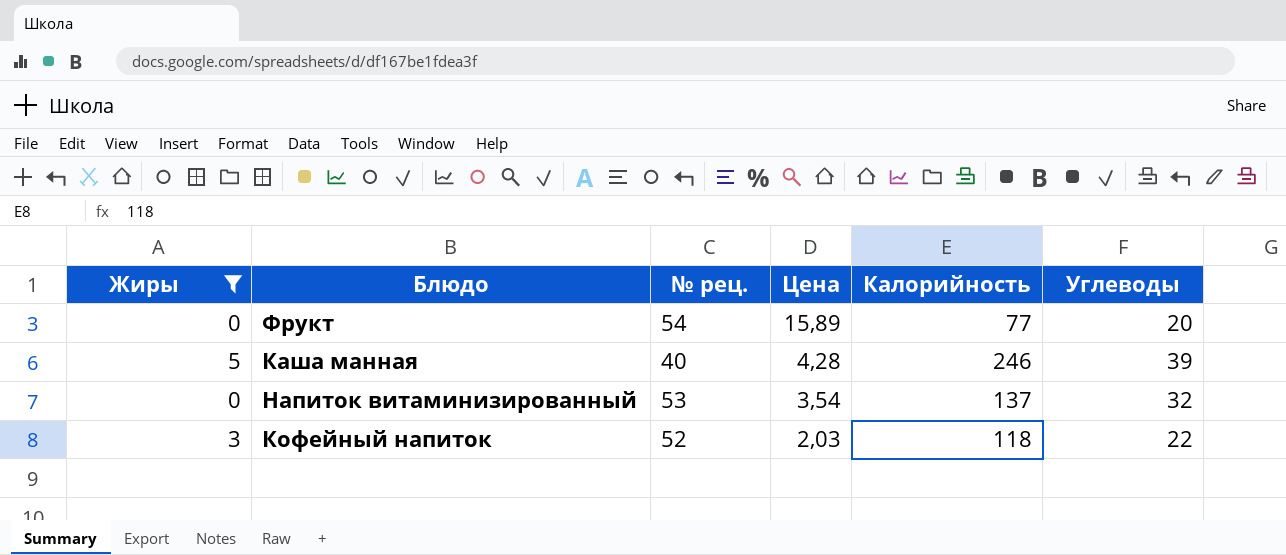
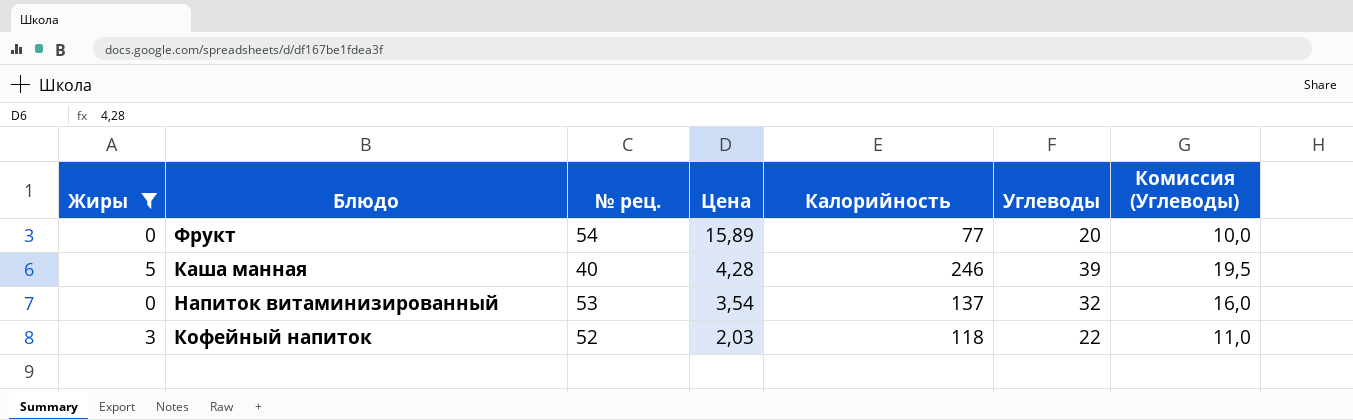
column Комиссия (Углеводы) | formula: none -> [Углеводы] * 0,5

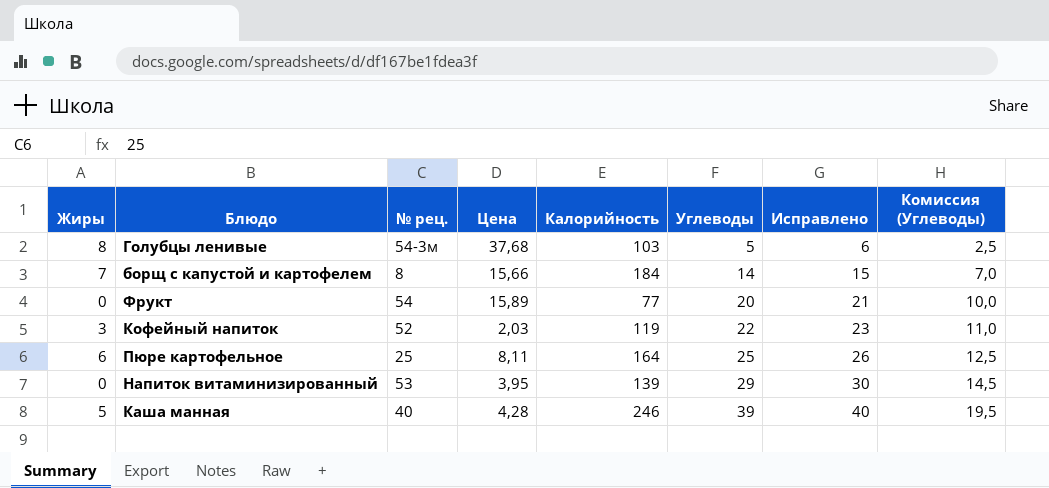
filter: Жиры <= 5 -> none
row order: Цена descending -> Углеводы ascending
column Исправлено | formula: none -> [Углеводы] + 1
Кофейный напиток | Калорийность: 118 -> 119
Напиток витаминизированный | Цена: 3,54 -> 3,95
Напиток витаминизированный | Калорийность: 137 -> 139
Напиток витаминизированный | Углеводы: 32 -> 29
Напиток витаминизированный | Комиссия (Углеводы): 16,0 -> 14,5

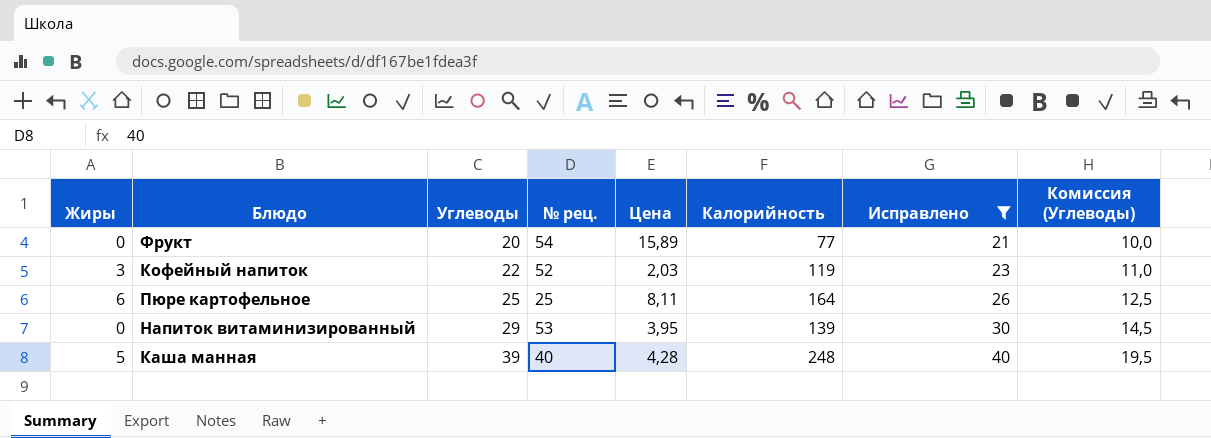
filter: none -> Исправлено >= 21
column Углеводы | position: 6 -> 3
Каша манная | Калорийность: 246 -> 248

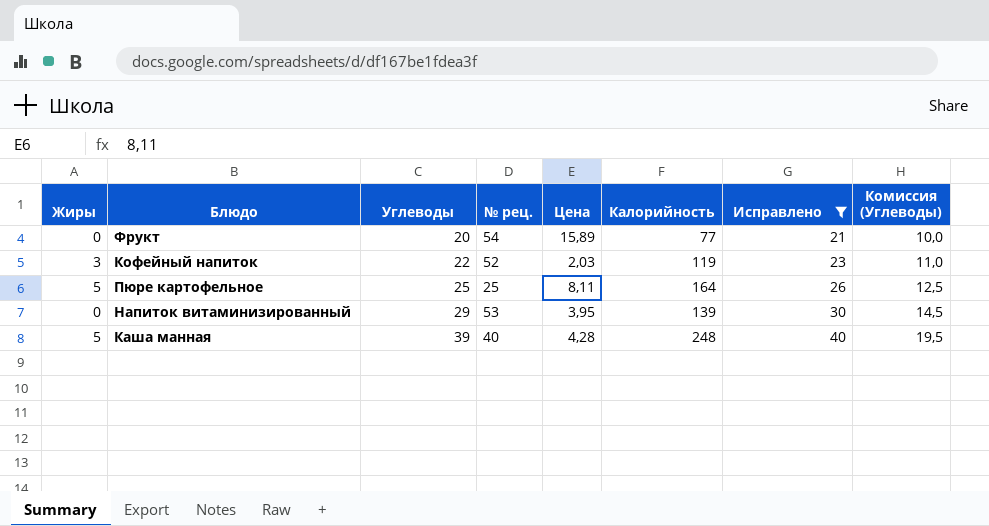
Пюре картофельное | Жиры: 6 -> 5

